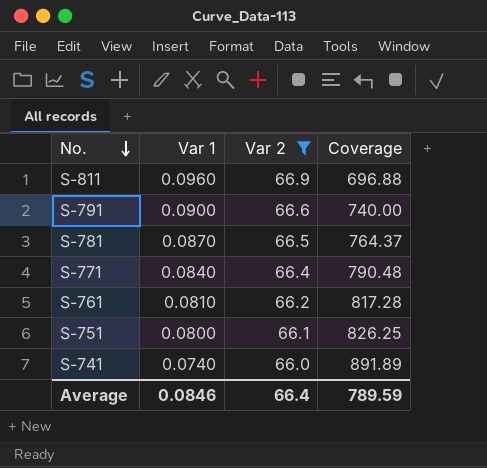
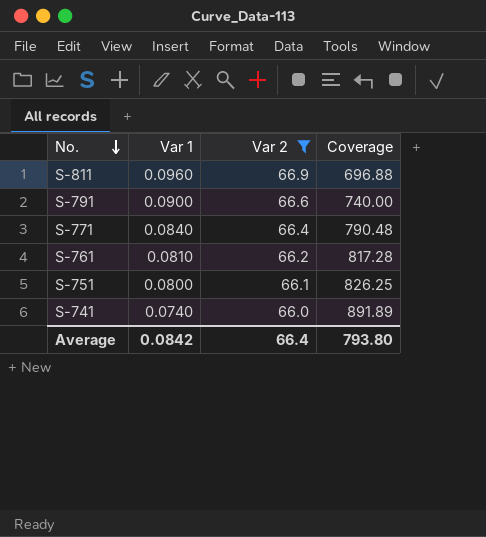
row S-781: 0.0870 | 66.5 | 764.37 -> none
Average | Var 1: 0.0846 -> 0.0842
Average | Coverage: 789.59 -> 793.80

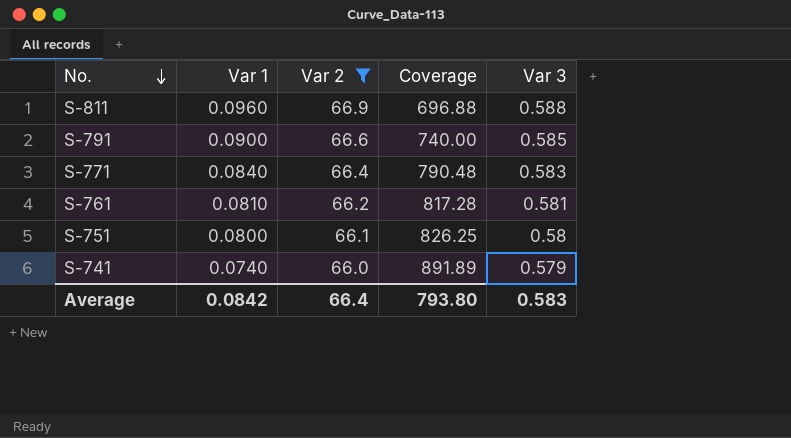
column Var 3 | position: none -> 5

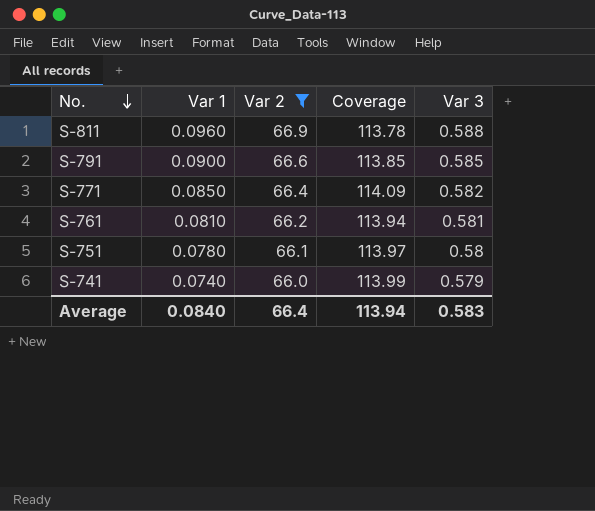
column Coverage | formula: [Var 2] / [Var 1] -> [Var 2] / [Var 3]
S-771 | Var 1: 0.0840 -> 0.0850
S-771 | Var 3: 0.583 -> 0.582
S-751 | Var 1: 0.0800 -> 0.0780
Average | Var 1: 0.0842 -> 0.0840
Average | Coverage: 793.80 -> 113.94

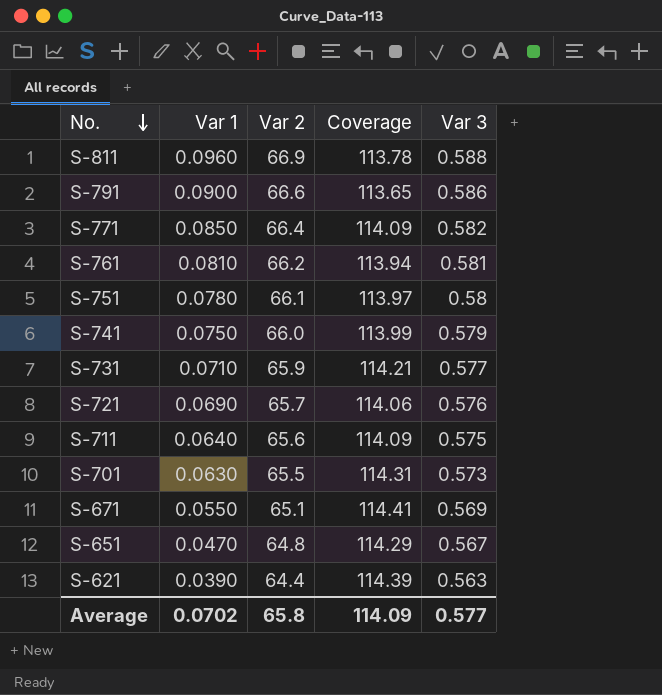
filter: Var 2 >= 66.0 -> none
S-791 | Coverage: 113.85 -> 113.65
S-791 | Var 3: 0.585 -> 0.586
S-741 | Var 1: 0.0740 -> 0.0750
Average | Var 1: 0.0840 -> 0.0702
Average | Var 2: 66.4 -> 65.8
Average | Coverage: 113.94 -> 114.09
Average | Var 3: 0.583 -> 0.577

